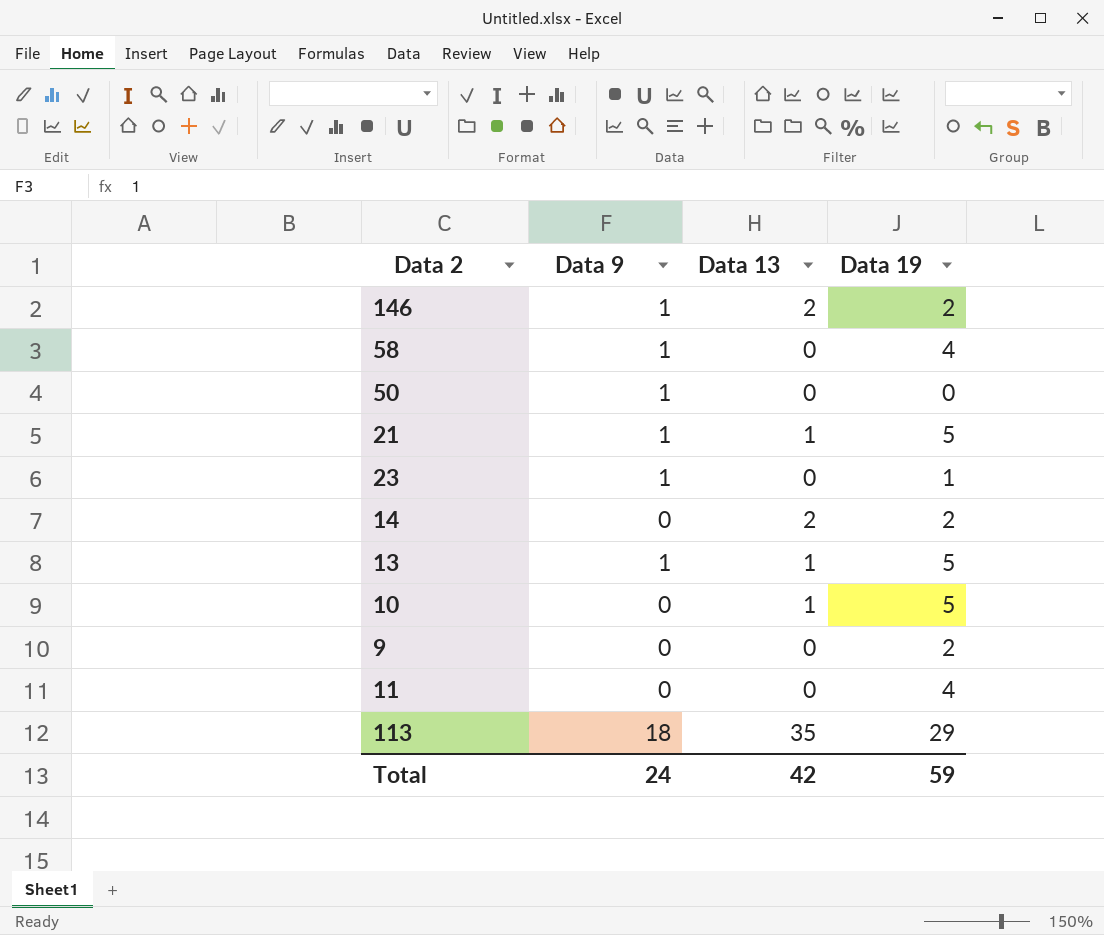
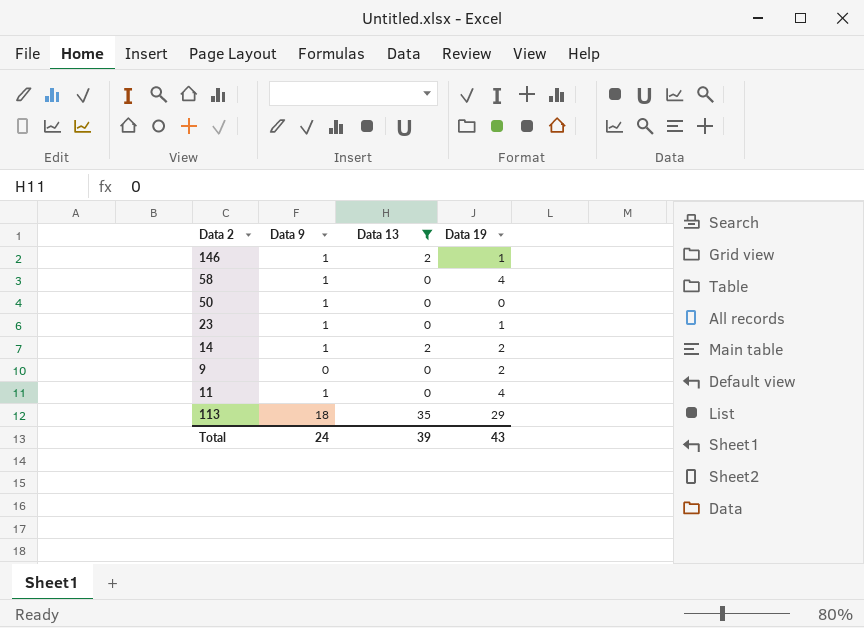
filter: none -> Data 13 != 1
146 | Data 19: 2 -> 1
14 | Data 9: 0 -> 1
11 | Data 9: 0 -> 1
Total | Data 13: 42 -> 39
Total | Data 19: 59 -> 43

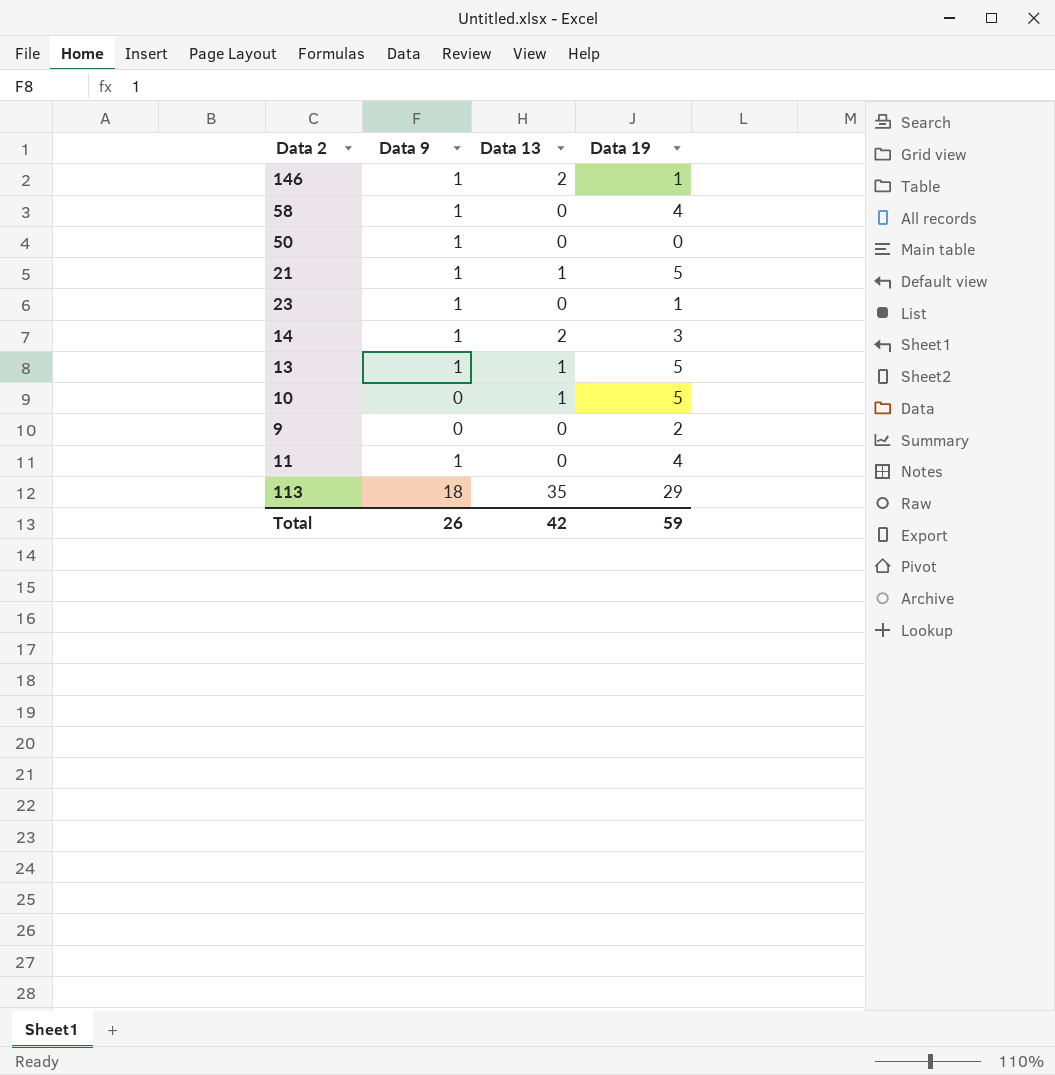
filter: Data 13 != 1 -> none
14 | Data 19: 2 -> 3
Total | Data 9: 24 -> 26
Total | Data 13: 39 -> 42
Total | Data 19: 43 -> 59

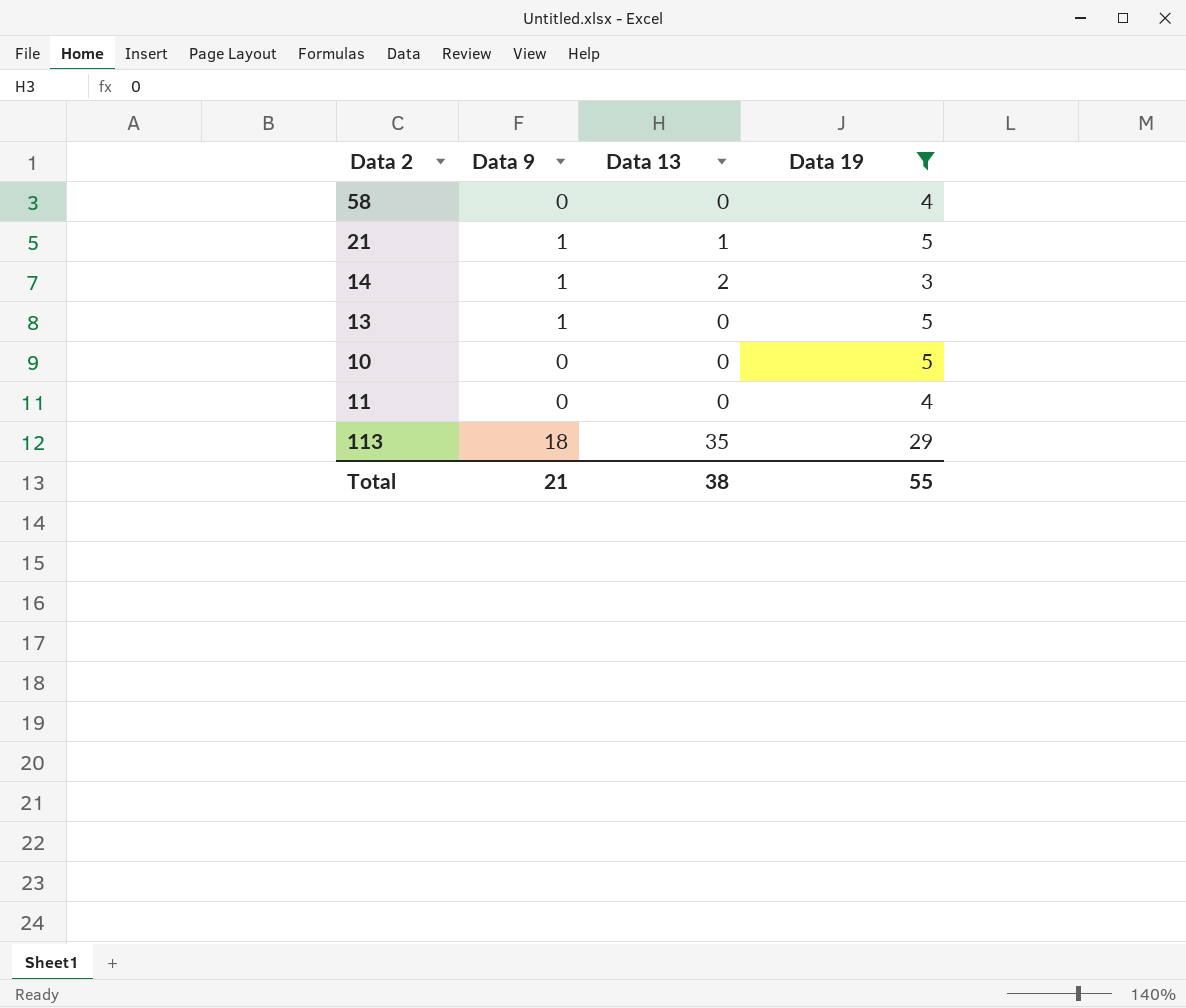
filter: none -> Data 19 >= 3
58 | Data 9: 1 -> 0
13 | Data 13: 1 -> 0
10 | Data 13: 1 -> 0
11 | Data 9: 1 -> 0
Total | Data 9: 26 -> 21
Total | Data 13: 42 -> 38
Total | Data 19: 59 -> 55

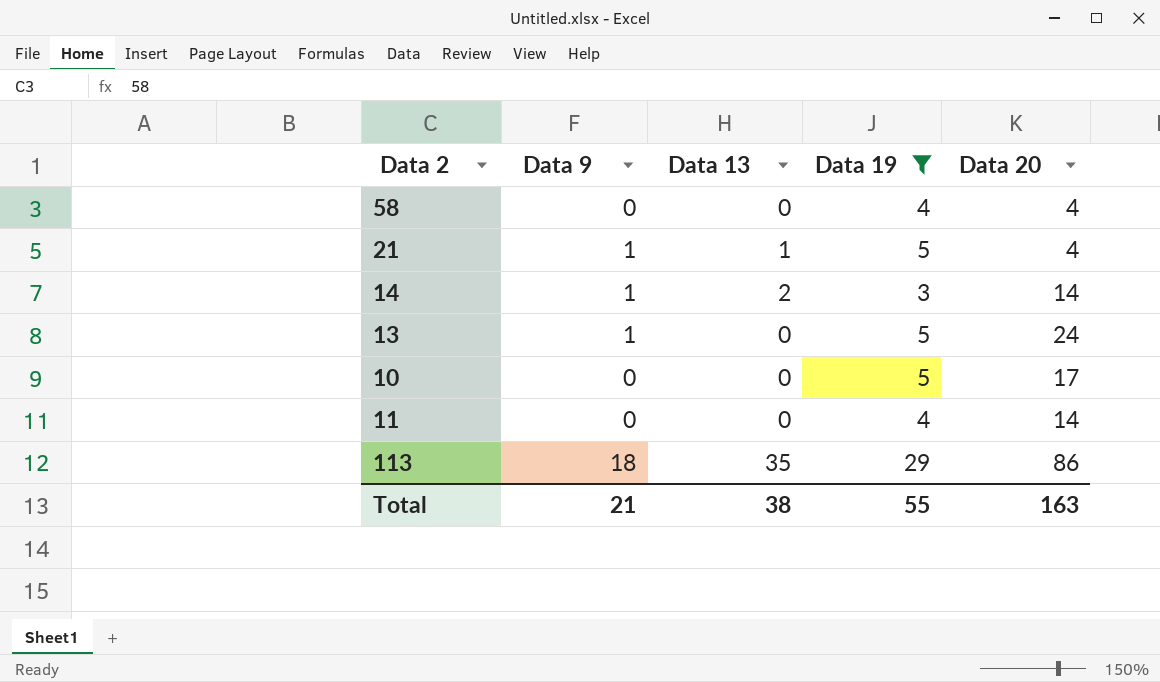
column Data 20 | position: none -> 5

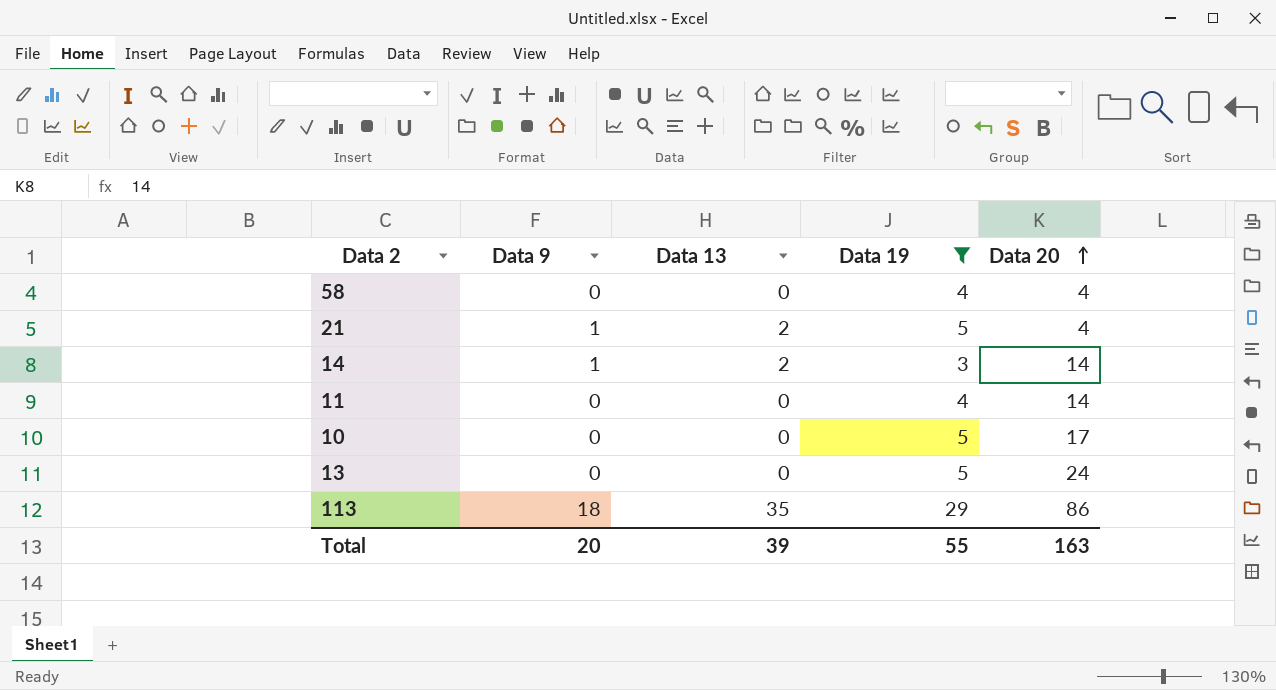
row order: none -> Data 20 ascending
21 | Data 13: 1 -> 2
13 | Data 9: 1 -> 0
Total | Data 9: 21 -> 20
Total | Data 13: 38 -> 39

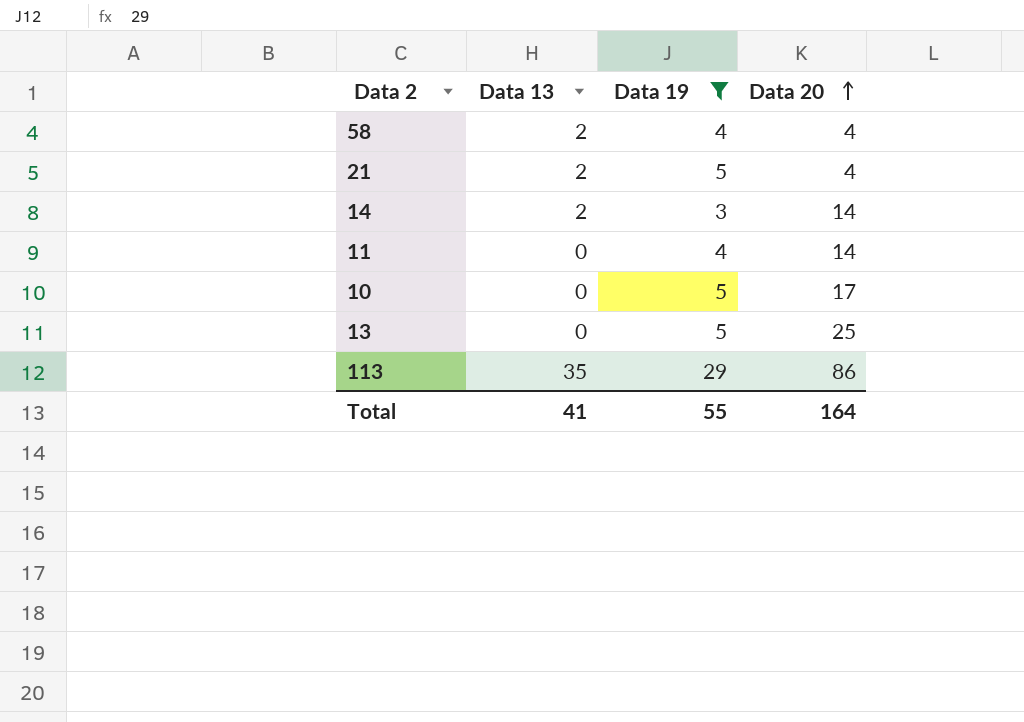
column Data 9 | position: 2 -> none
58 | Data 13: 0 -> 2
13 | Data 20: 24 -> 25
Total | Data 13: 39 -> 41
Total | Data 20: 163 -> 164

